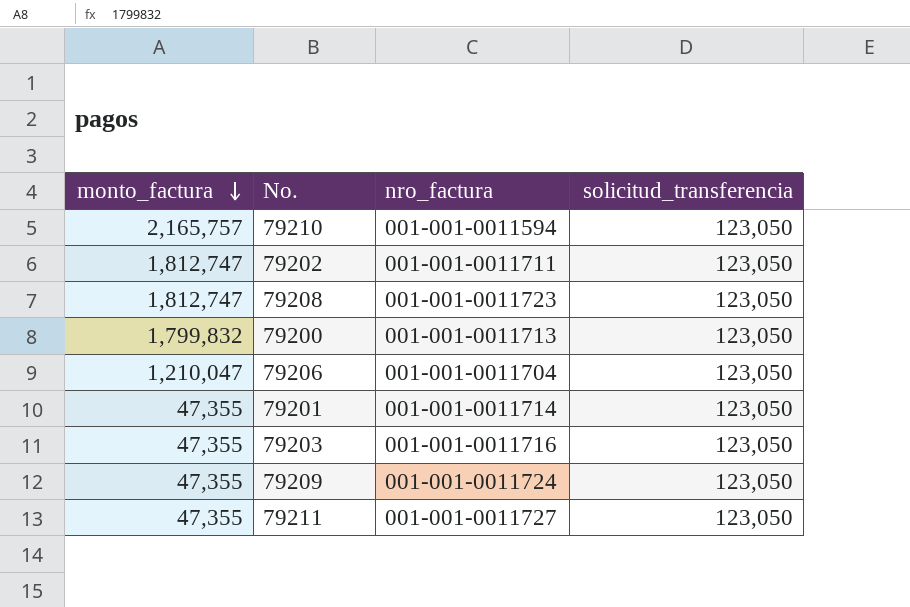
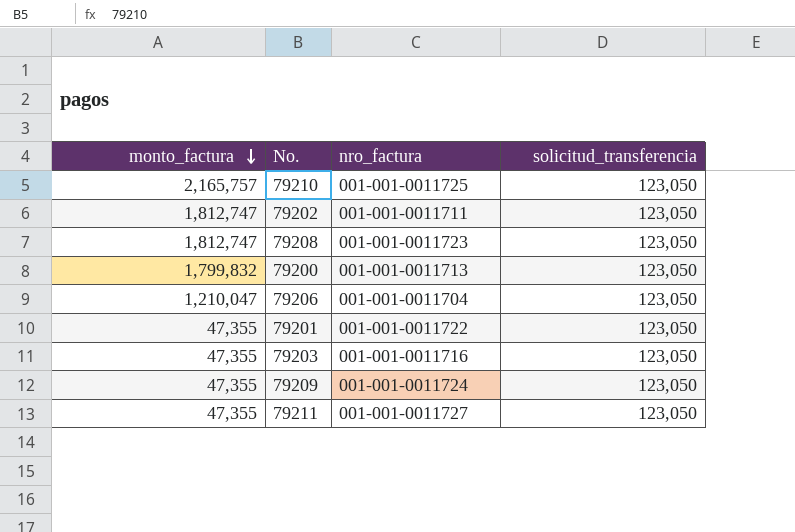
79210 | nro_factura: 001-001-0011594 -> 001-001-0011725
79201 | nro_factura: 001-001-0011714 -> 001-001-0011722

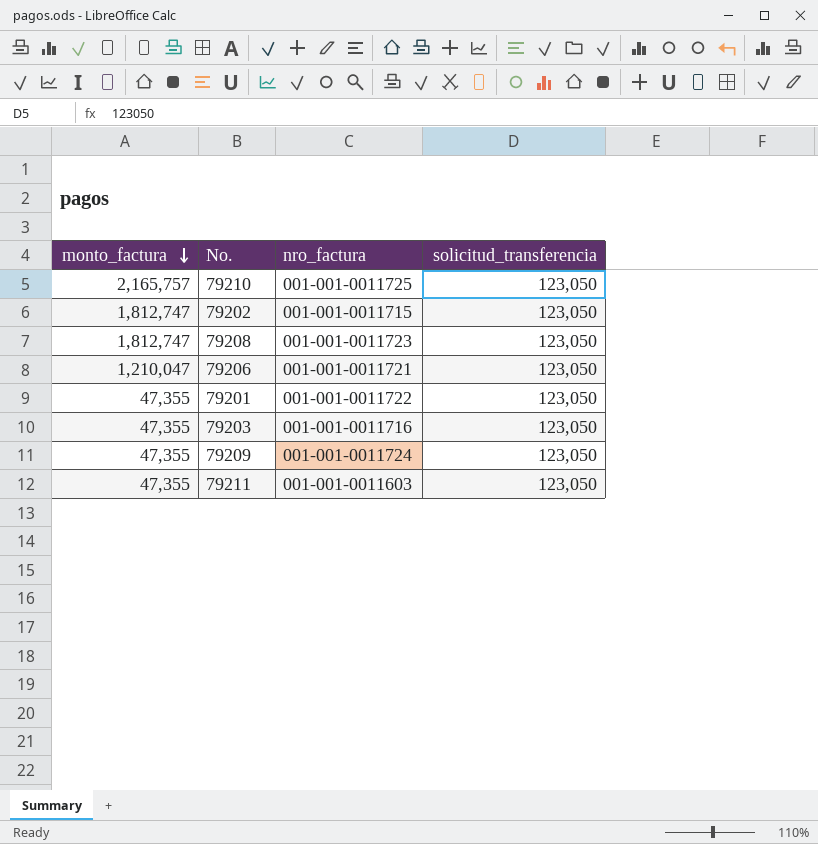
row 79200: 1,799,832 | 001-001-0011713 | 123,050 -> none
79202 | nro_factura: 001-001-0011711 -> 001-001-0011715
79206 | nro_factura: 001-001-0011704 -> 001-001-0011721
79211 | nro_factura: 001-001-0011727 -> 001-001-0011603

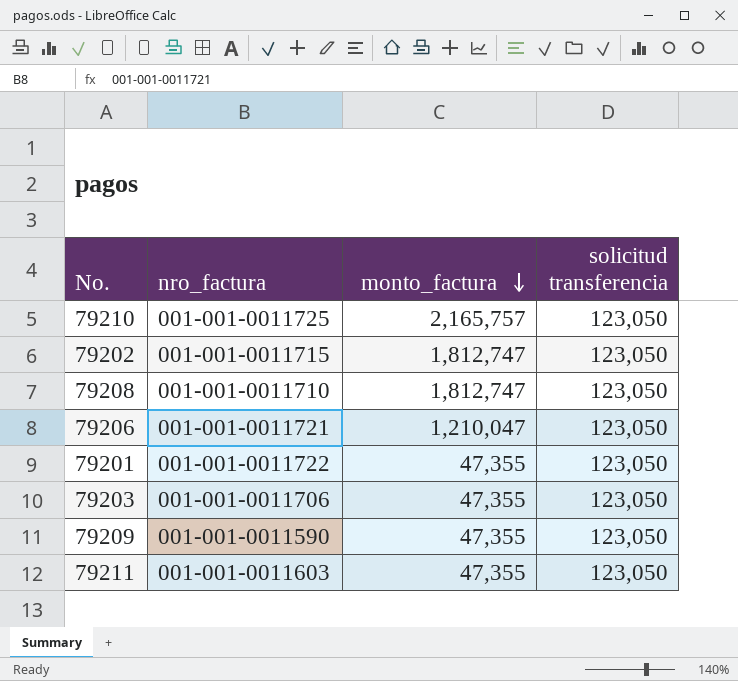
column monto_factura | position: 1 -> 3
column name: solicitud_transferencia -> solicitud transferencia
79208 | nro_factura: 001-001-0011723 -> 001-001-0011710
79203 | nro_factura: 001-001-0011716 -> 001-001-0011706
79209 | nro_factura: 001-001-0011724 -> 001-001-0011590

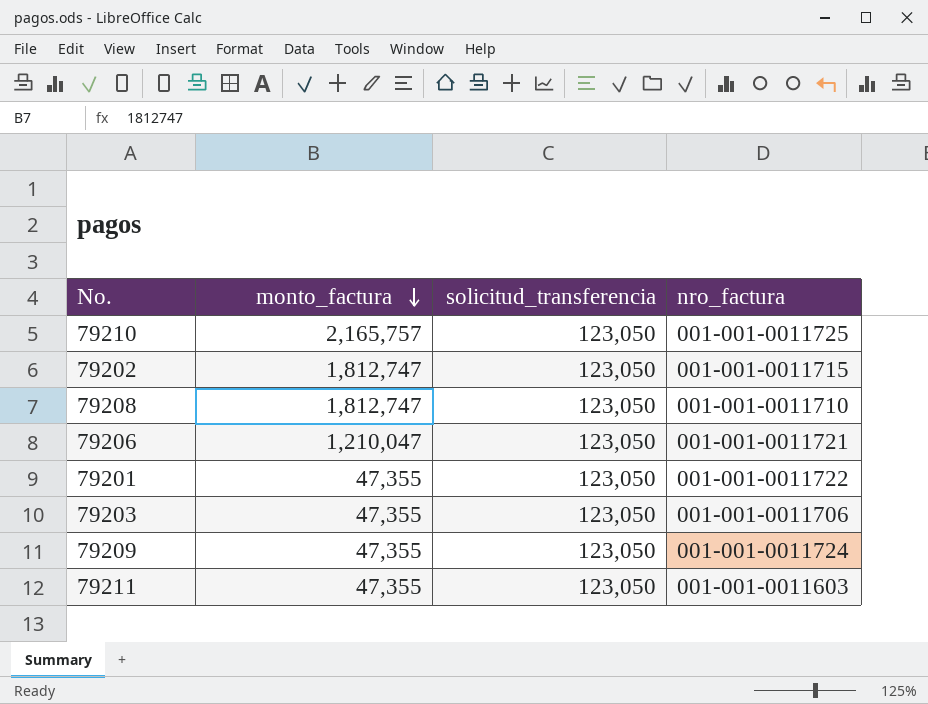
column name: solicitud transferencia -> solicitud_transferencia
column nro_factura | position: 2 -> 4
79209 | nro_factura: 001-001-0011590 -> 001-001-0011724

